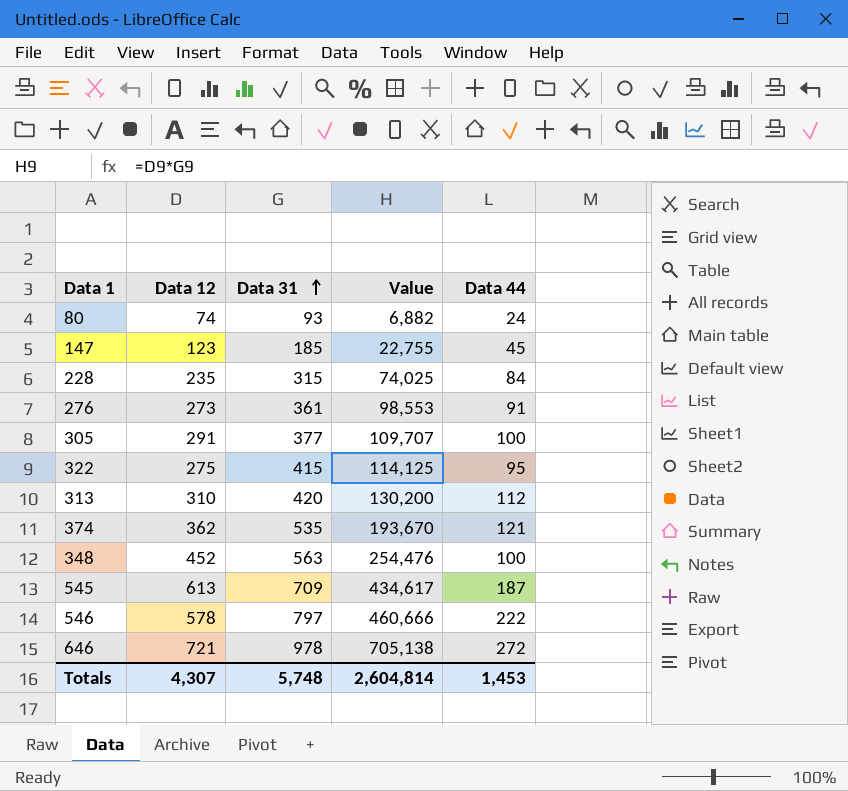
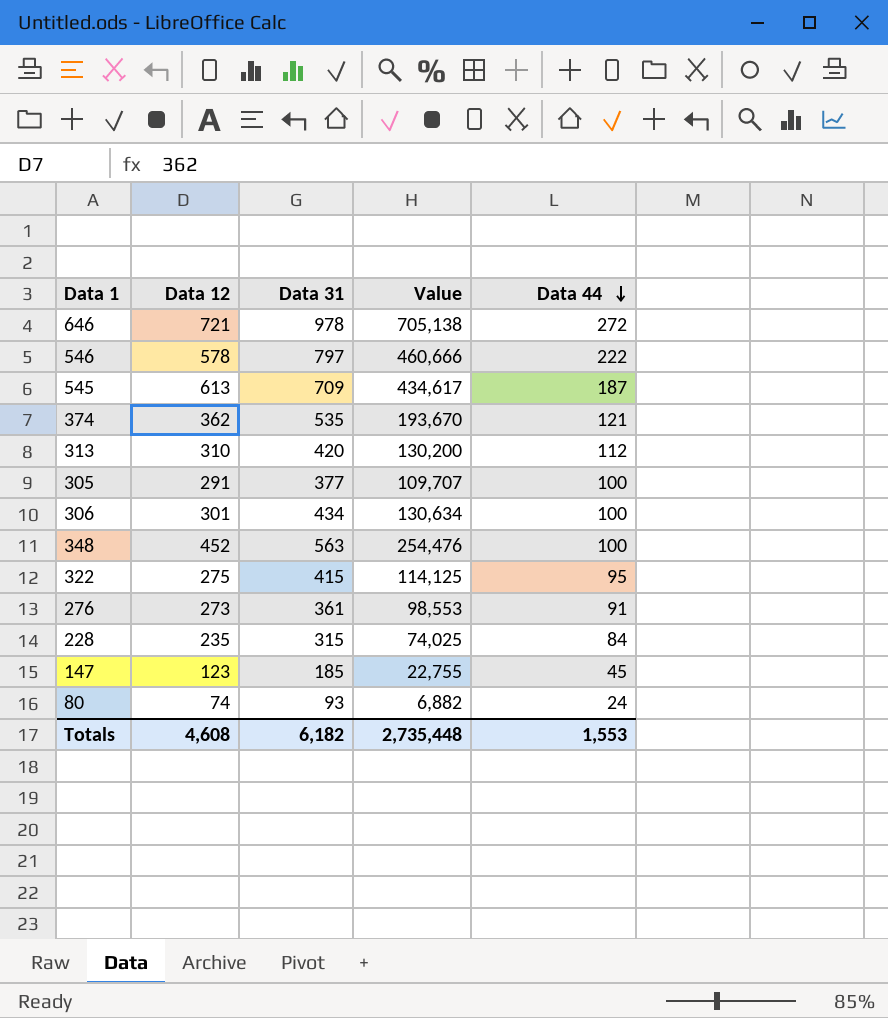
row order: Data 31 ascending -> Data 44 descending
row 306: none -> 301 | 434 | 130,634 | 100
Totals | Data 12: 4,307 -> 4,608
Totals | Data 31: 5,748 -> 6,182
Totals | Value: 2,604,814 -> 2,735,448
Totals | Data 44: 1,453 -> 1,553

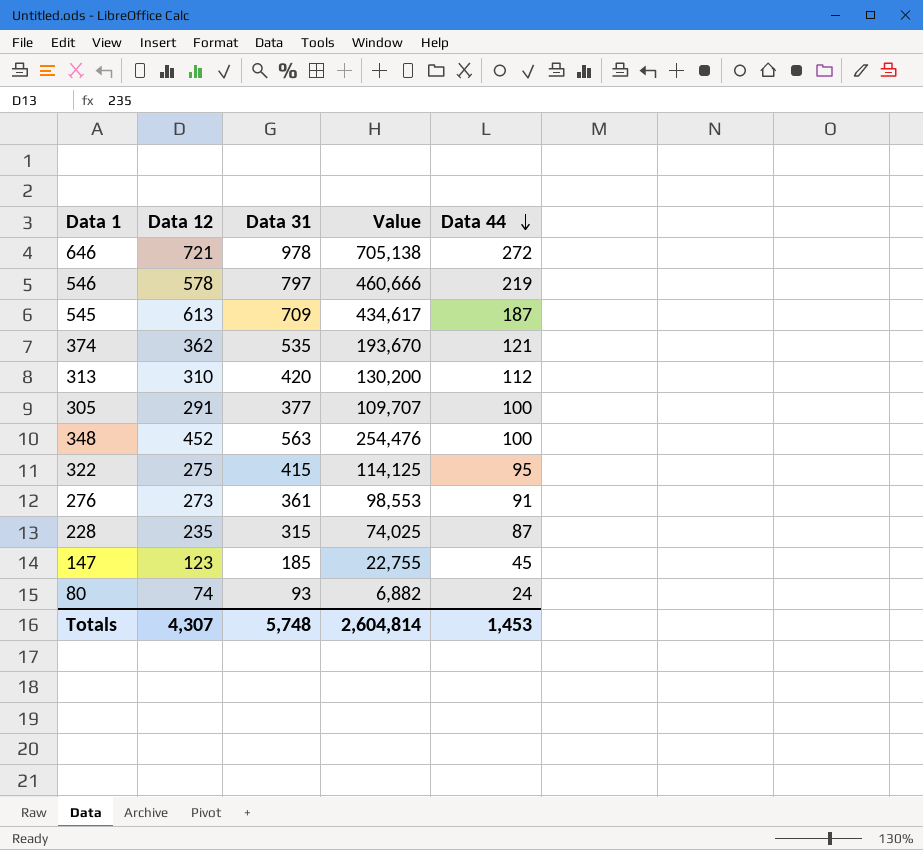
row 306: 301 | 434 | 130,634 | 100 -> none
546 | Data 44: 222 -> 219
228 | Data 44: 84 -> 87
Totals | Data 12: 4,608 -> 4,307
Totals | Data 31: 6,182 -> 5,748
Totals | Value: 2,735,448 -> 2,604,814
Totals | Data 44: 1,553 -> 1,453

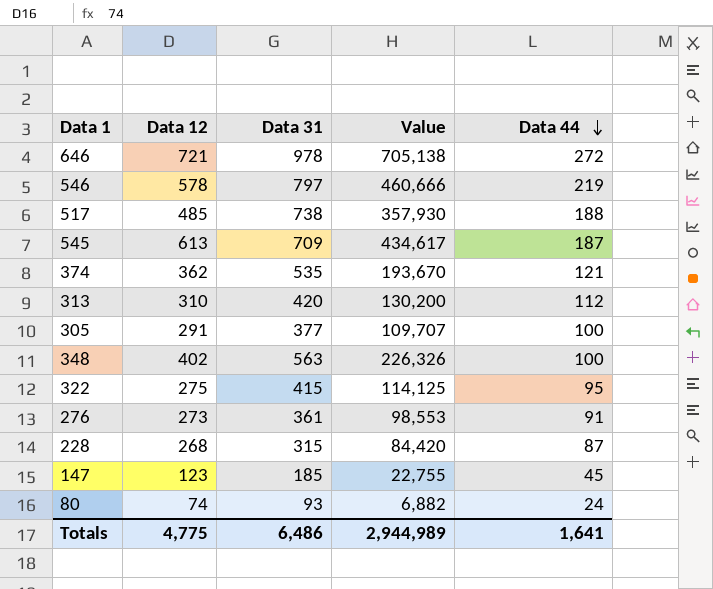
row 517: none -> 485 | 738 | 357,930 | 188
348 | Data 12: 452 -> 402
348 | Value: 254,476 -> 226,326
228 | Data 12: 235 -> 268
228 | Value: 74,025 -> 84,420
Totals | Data 12: 4,307 -> 4,775
Totals | Data 31: 5,748 -> 6,486
Totals | Value: 2,604,814 -> 2,944,989
Totals | Data 44: 1,453 -> 1,641

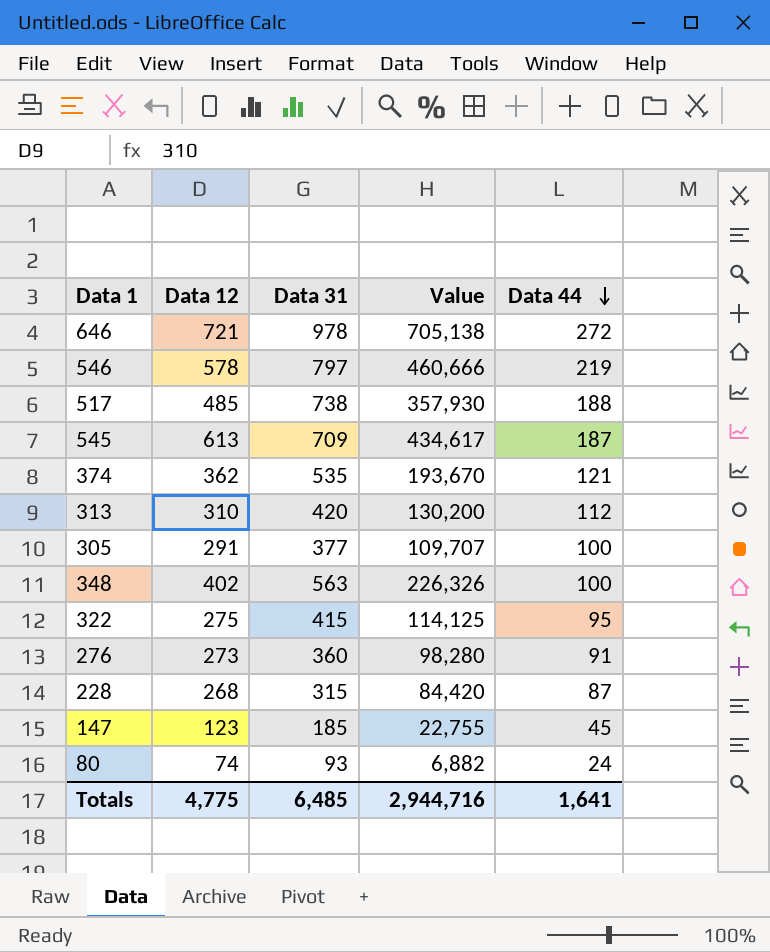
276 | Data 31: 361 -> 360
276 | Value: 98,553 -> 98,280
Totals | Data 31: 6,486 -> 6,485
Totals | Value: 2,944,989 -> 2,944,716

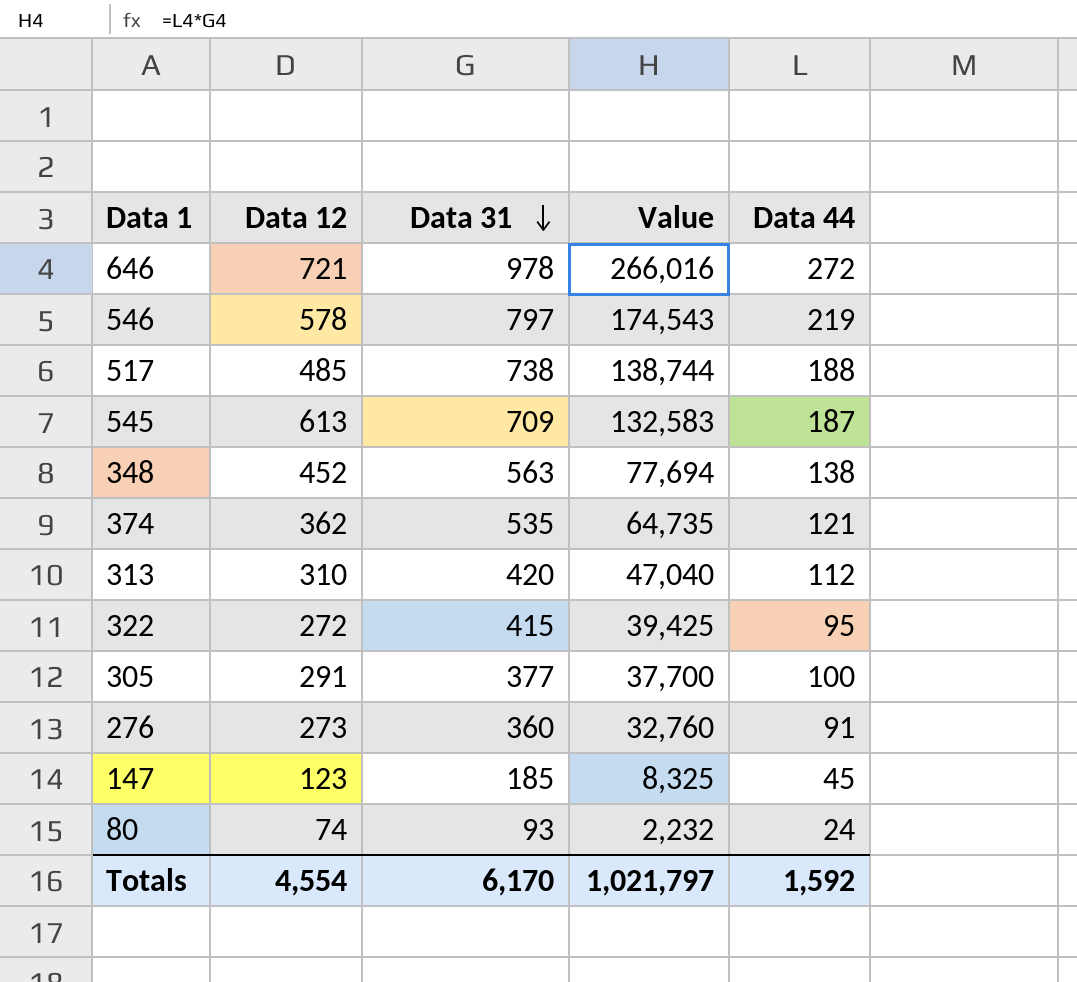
row order: Data 44 descending -> Data 31 descending
column Value | formula: [Data 12] * [Data 31] -> [Data 31] * [Data 44]
row 228: 268 | 315 | 84,420 | 87 -> none
348 | Data 12: 402 -> 452
348 | Data 44: 100 -> 138
322 | Data 12: 275 -> 272
Totals | Data 12: 4,775 -> 4,554
Totals | Data 31: 6,485 -> 6,170
Totals | Value: 2,944,716 -> 1,021,797
Totals | Data 44: 1,641 -> 1,592

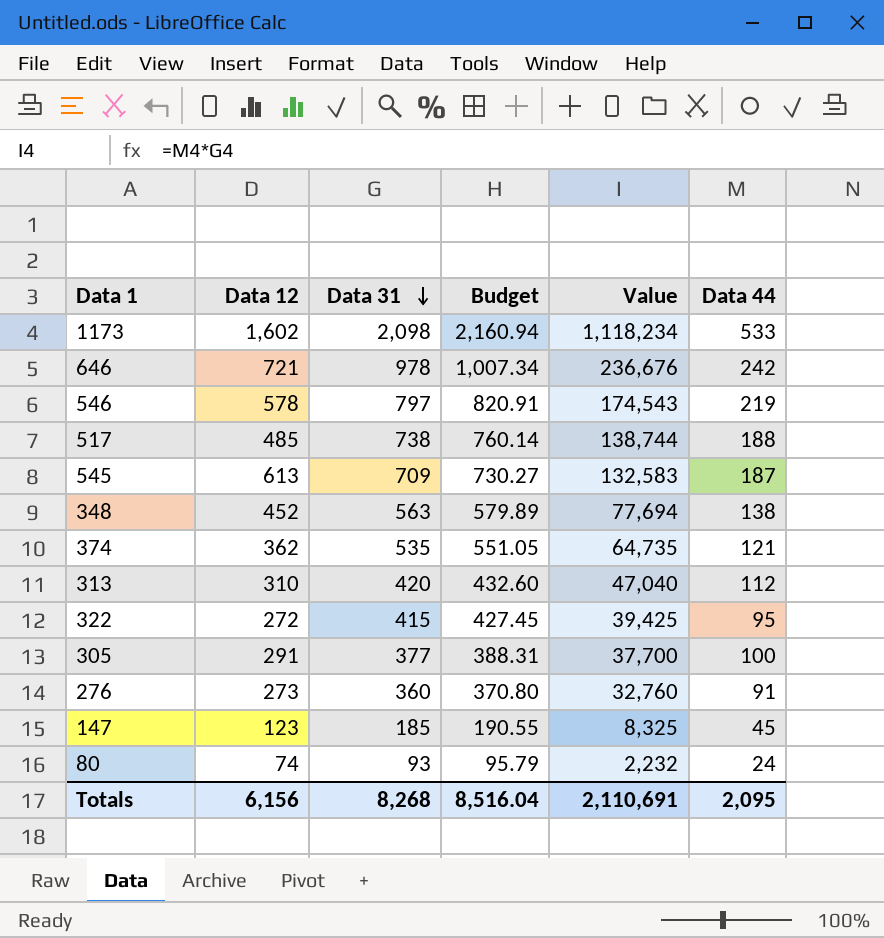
column Budget | formula: none -> [Data 31] * 1.03
row 1173: none -> 1,602 | 2,098 | 2,160.94 | 1,118,234 | 533
646 | Value: 266,016 -> 236,676
646 | Data 44: 272 -> 242
Totals | Data 12: 4,554 -> 6,156
Totals | Data 31: 6,170 -> 8,268
Totals | Value: 1,021,797 -> 2,110,691
Totals | Data 44: 1,592 -> 2,095

